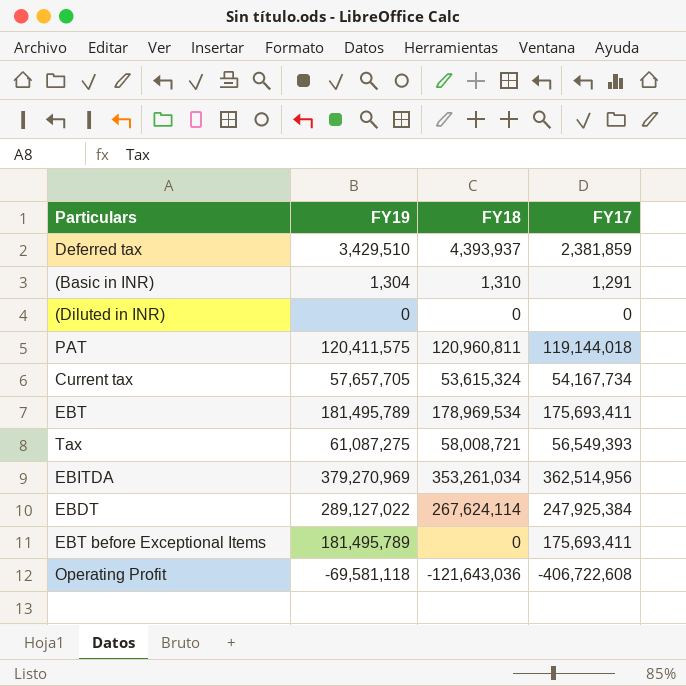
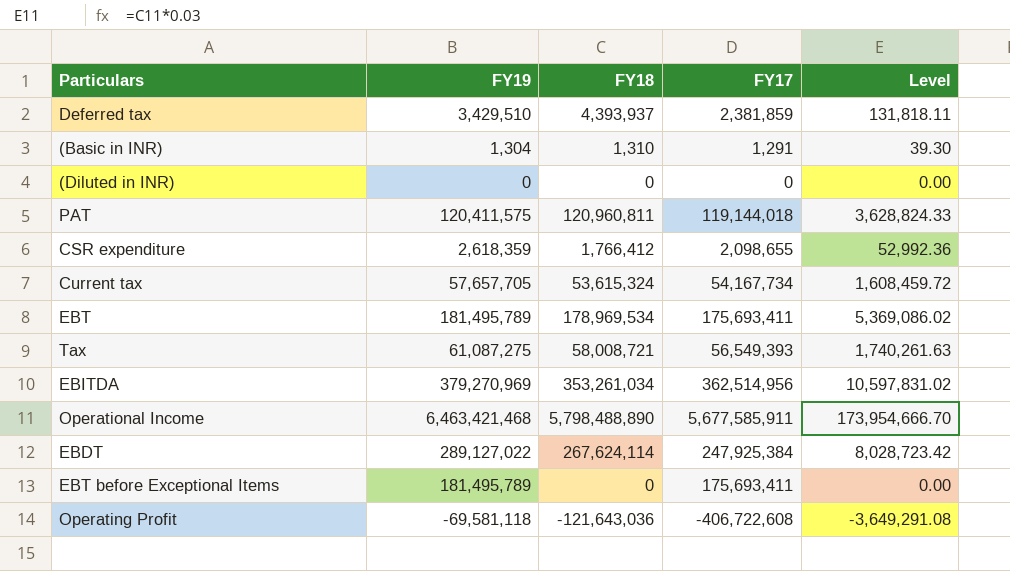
column Level | formula: none -> [FY18] * 0.03
row CSR expenditure: none -> 2,618,359 | 1,766,412 | 2,098,655 | 52,992.36
row Operational Income: none -> 6,463,421,468 | 5,798,488,890 | 5,677,585,911 | 173,954,666.70

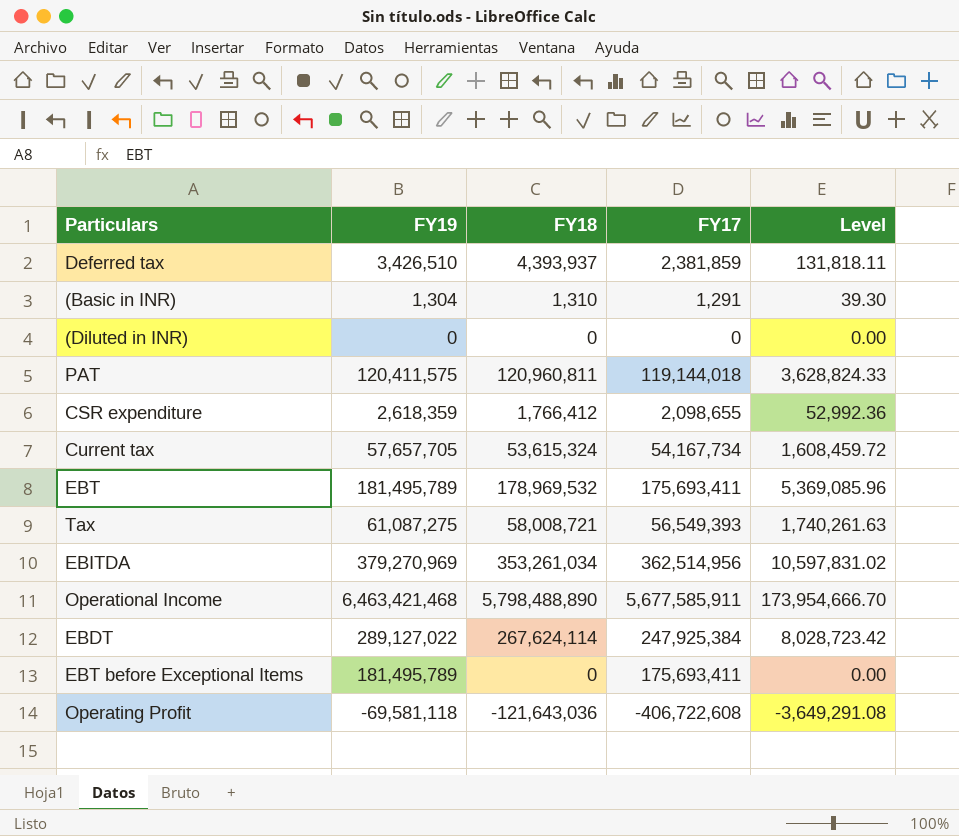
Deferred tax | FY19: 3,429,510 -> 3,426,510
EBT | FY18: 178,969,534 -> 178,969,532
EBT | Level: 5,369,086.02 -> 5,369,085.96

